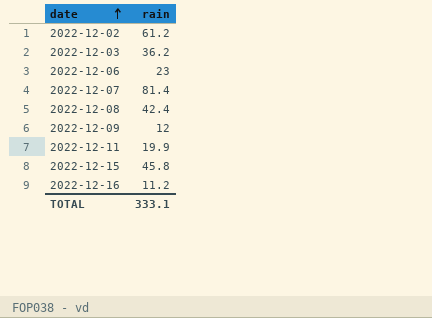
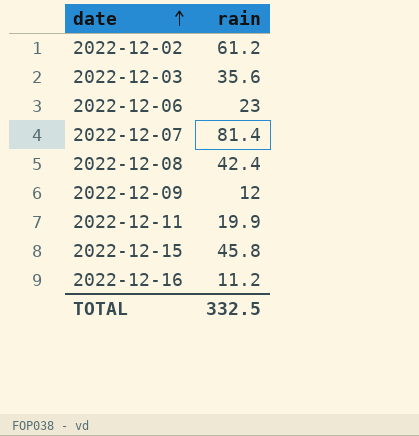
2022-12-03 | rain: 36.2 -> 35.6
TOTAL | rain: 333.1 -> 332.5

